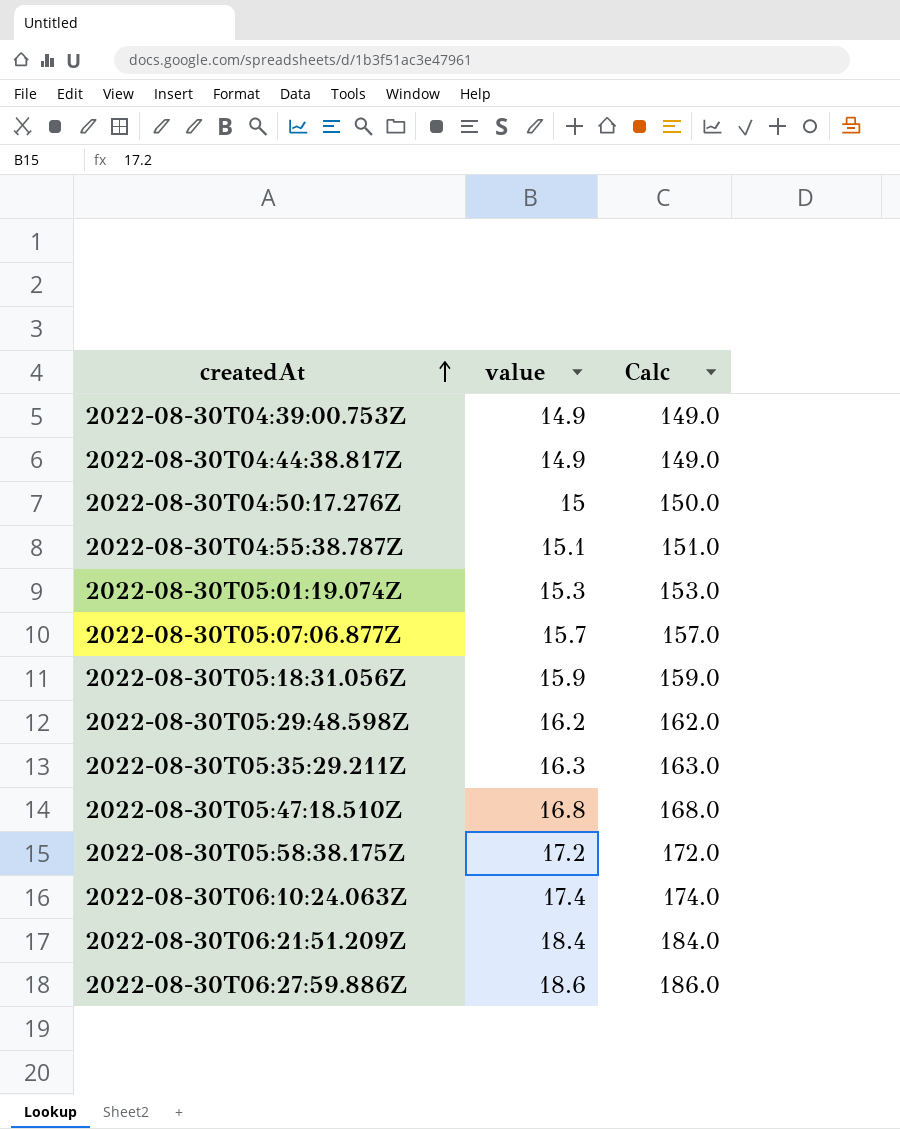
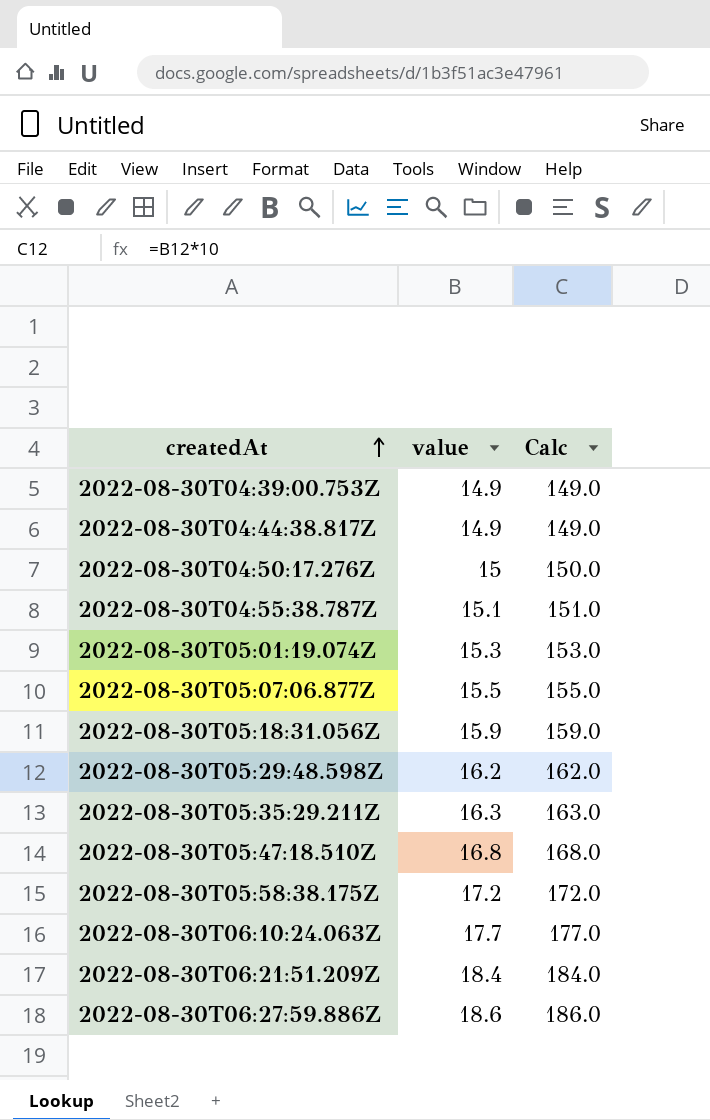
2022-08-30T05:07:06.877Z | value: 15.7 -> 15.5
2022-08-30T05:07:06.877Z | Calc: 157.0 -> 155.0
2022-08-30T06:10:24.063Z | value: 17.4 -> 17.7
2022-08-30T06:10:24.063Z | Calc: 174.0 -> 177.0

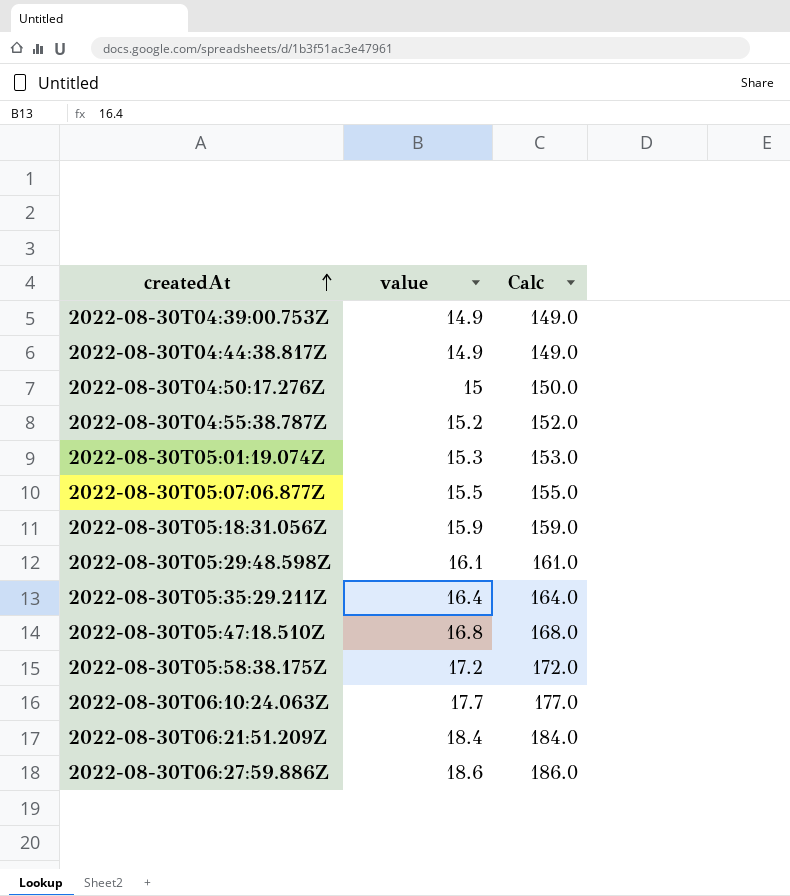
2022-08-30T04:55:38.787Z | value: 15.1 -> 15.2
2022-08-30T04:55:38.787Z | Calc: 151.0 -> 152.0
2022-08-30T05:29:48.598Z | value: 16.2 -> 16.1
2022-08-30T05:29:48.598Z | Calc: 162.0 -> 161.0
2022-08-30T05:35:29.211Z | value: 16.3 -> 16.4
2022-08-30T05:35:29.211Z | Calc: 163.0 -> 164.0

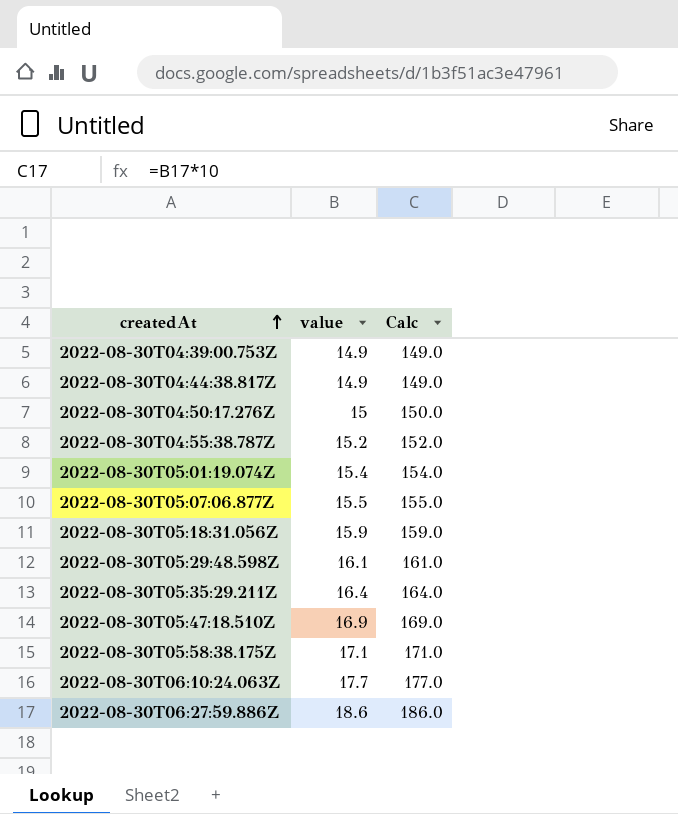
row 2022-08-30T06:21:51.209Z: 18.4 | 184.0 -> none
2022-08-30T05:01:19.074Z | value: 15.3 -> 15.4
2022-08-30T05:01:19.074Z | Calc: 153.0 -> 154.0
2022-08-30T05:47:18.510Z | value: 16.8 -> 16.9
2022-08-30T05:47:18.510Z | Calc: 168.0 -> 169.0
2022-08-30T05:58:38.175Z | value: 17.2 -> 17.1
2022-08-30T05:58:38.175Z | Calc: 172.0 -> 171.0

